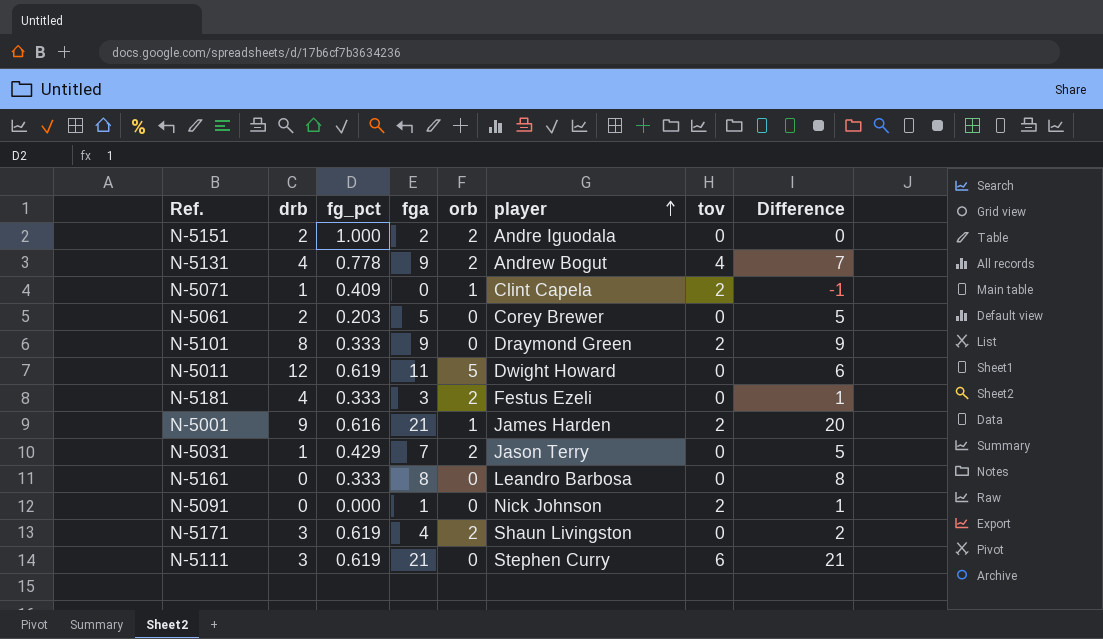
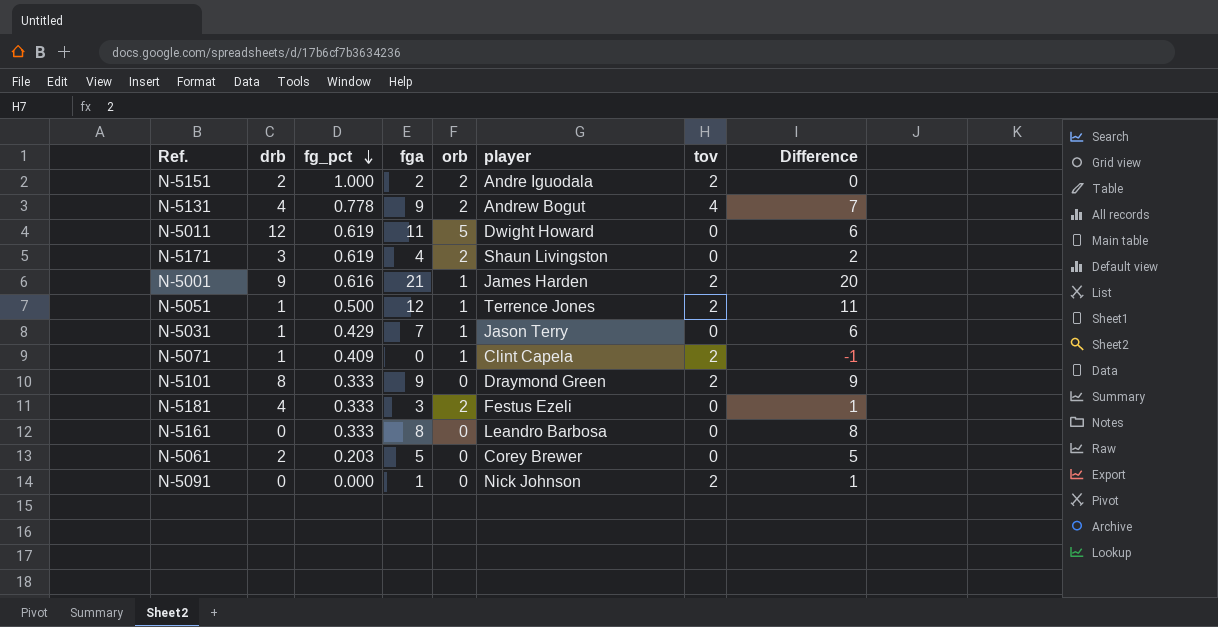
row order: player ascending -> fg_pct descending
row N-5111: 3 | 0.619 | 21 | 0 | Stephen Curry | 6 | 21 -> none
N-5151 | tov: 0 -> 2
row N-5051: none -> 1 | 0.500 | 12 | 1 | Terrence Jones | 2 | 11
N-5031 | orb: 2 -> 1
N-5031 | Difference: 5 -> 6

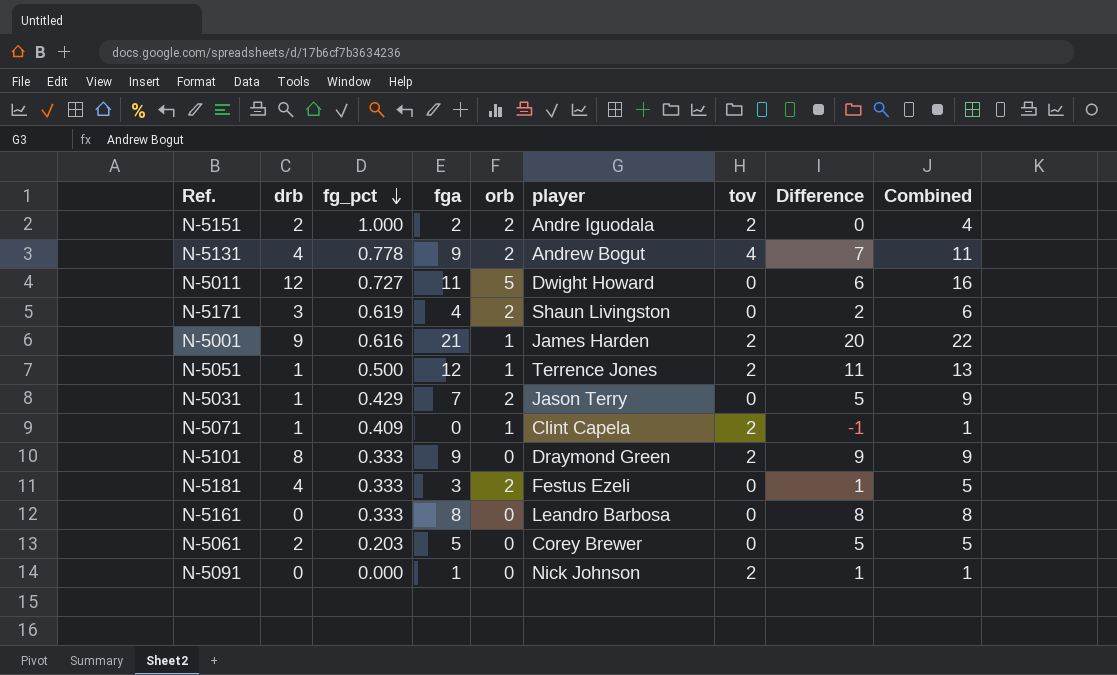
column Combined | formula: none -> [fga] + [orb]
N-5011 | fg_pct: 0.619 -> 0.727
N-5031 | orb: 1 -> 2
N-5031 | Difference: 6 -> 5

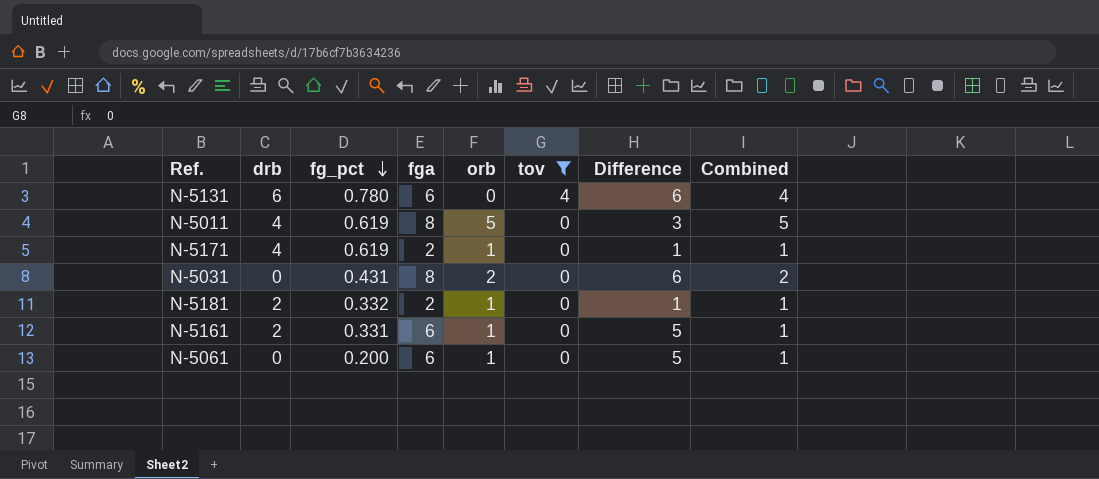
filter: none -> tov != 2
column player | position: 6 -> none
column Combined | formula: [fga] + [orb] -> [orb] + [tov]
N-5131 | drb: 4 -> 6
N-5131 | fg_pct: 0.778 -> 0.780
N-5131 | fga: 9 -> 6
N-5131 | orb: 2 -> 0
N-5131 | Difference: 7 -> 6
N-5011 | drb: 12 -> 4
N-5011 | fg_pct: 0.727 -> 0.619
N-5011 | fga: 11 -> 8
N-5011 | Difference: 6 -> 3
N-5171 | drb: 3 -> 4
N-5171 | fga: 4 -> 2
N-5171 | orb: 2 -> 1
N-5171 | Difference: 2 -> 1
N-5031 | drb: 1 -> 0
N-5031 | fg_pct: 0.429 -> 0.431
N-5031 | fga: 7 -> 8
N-5031 | Difference: 5 -> 6
N-5181 | drb: 4 -> 2
N-5181 | fg_pct: 0.333 -> 0.332
N-5181 | fga: 3 -> 2
N-5181 | orb: 2 -> 1
N-5161 | drb: 0 -> 2
N-5161 | fg_pct: 0.333 -> 0.331
N-5161 | fga: 8 -> 6
N-5161 | orb: 0 -> 1
N-5161 | Difference: 8 -> 5
N-5061 | drb: 2 -> 0
N-5061 | fg_pct: 0.203 -> 0.200
N-5061 | fga: 5 -> 6
N-5061 | orb: 0 -> 1

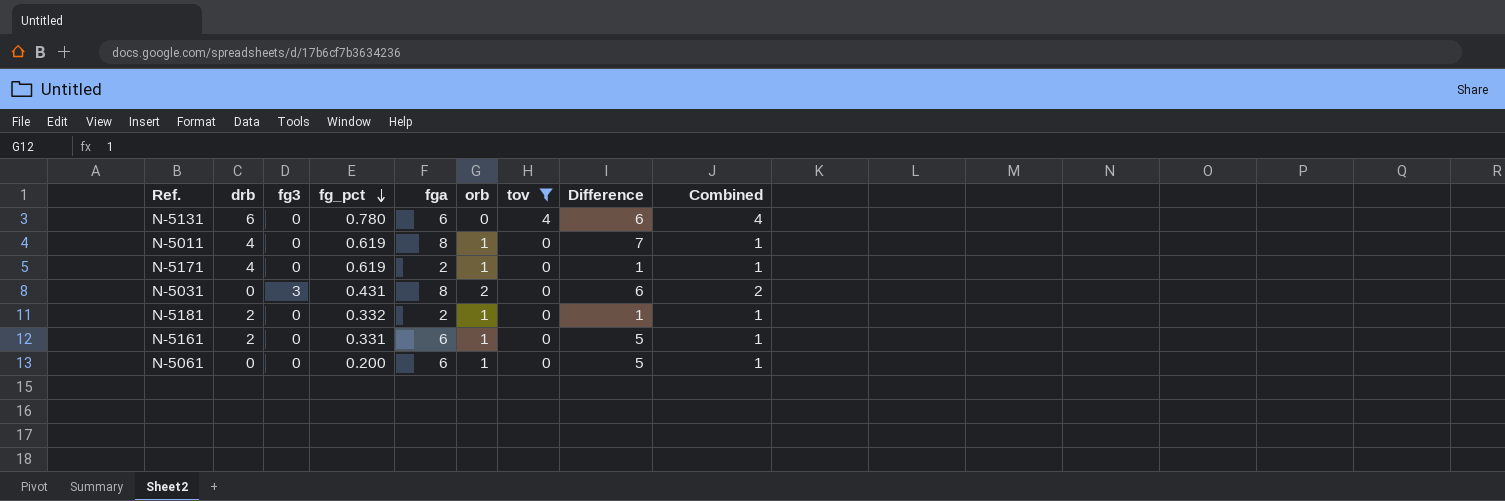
column fg3 | position: none -> 3
N-5011 | orb: 5 -> 1
N-5011 | Difference: 3 -> 7
N-5011 | Combined: 5 -> 1

